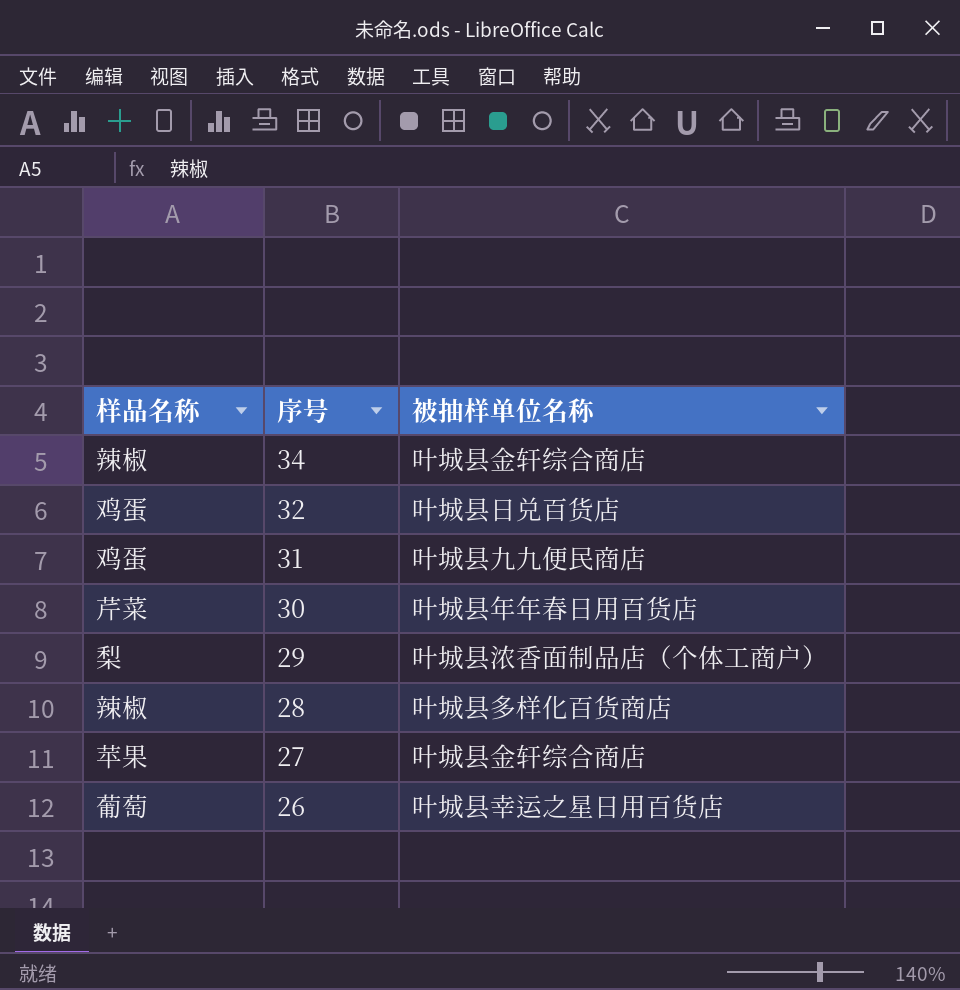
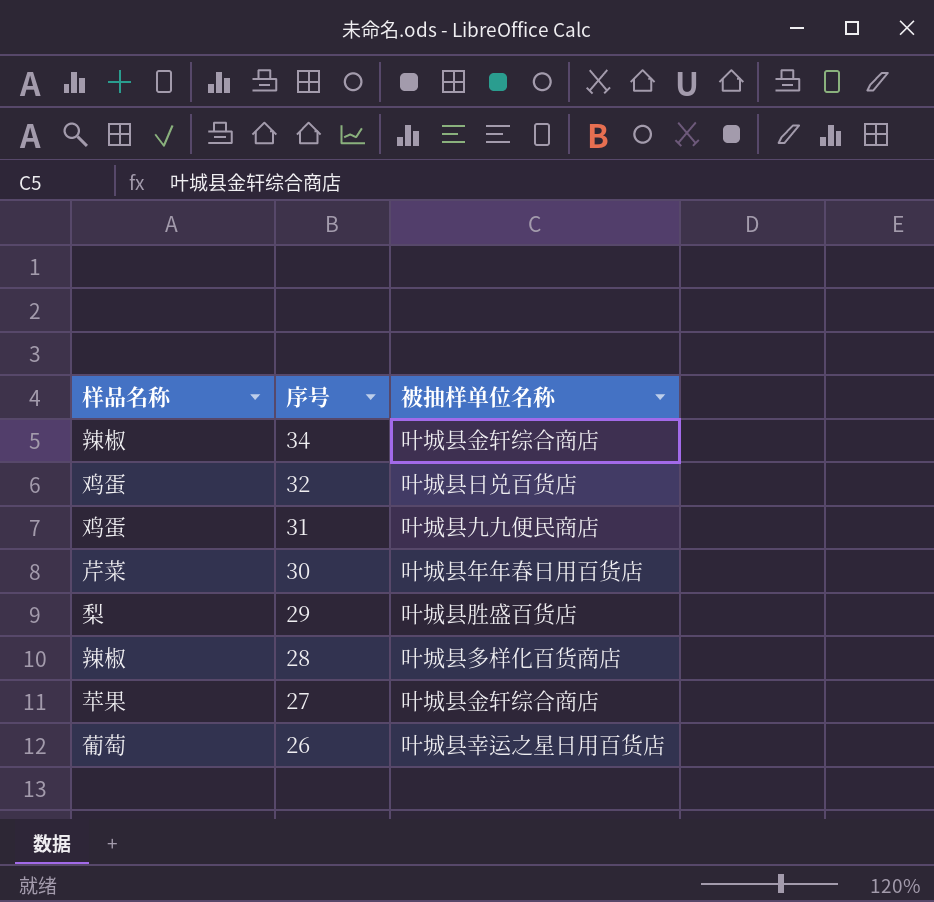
29 | 被抽样单位名称: 叶城县浓香面制品店（个体工商户） -> 叶城县胜盛百货店

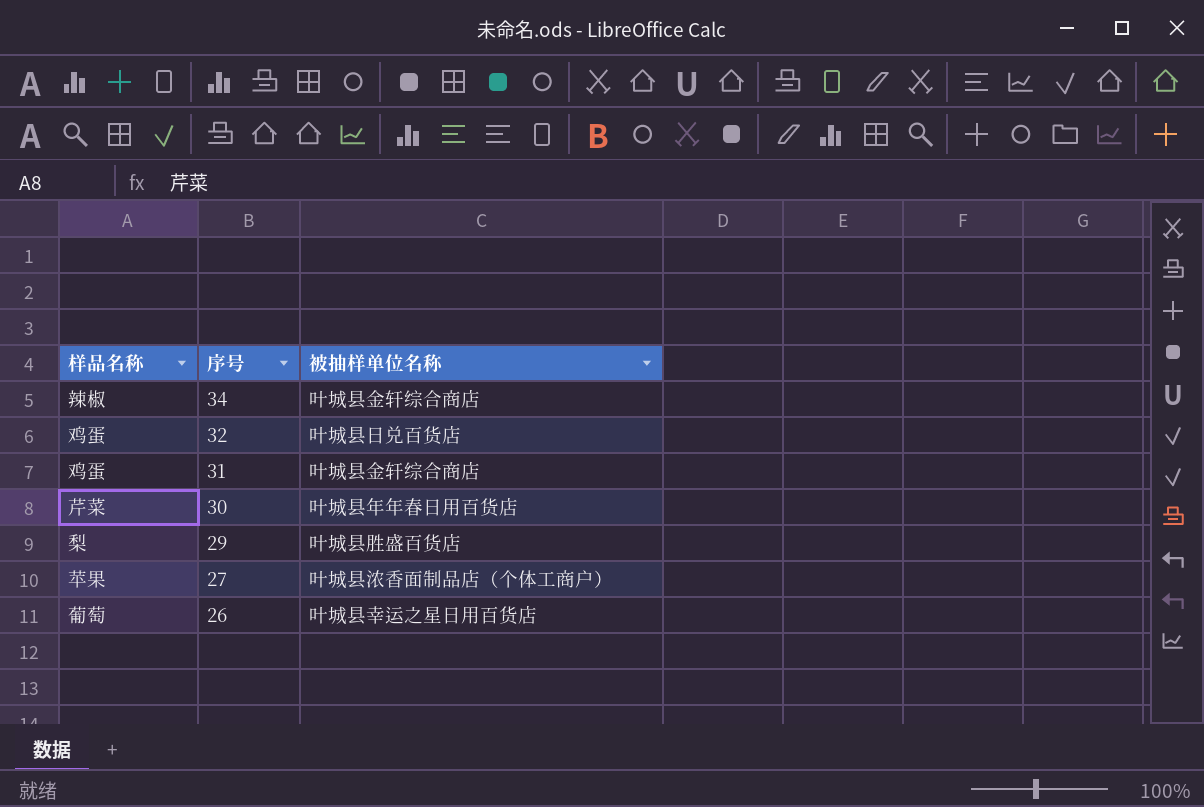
row 28: 辣椒 | 叶城县多样化百货商店 -> none
31 | 被抽样单位名称: 叶城县九九便民商店 -> 叶城县金轩综合商店
27 | 被抽样单位名称: 叶城县金轩综合商店 -> 叶城县浓香面制品店（个体工商户）

